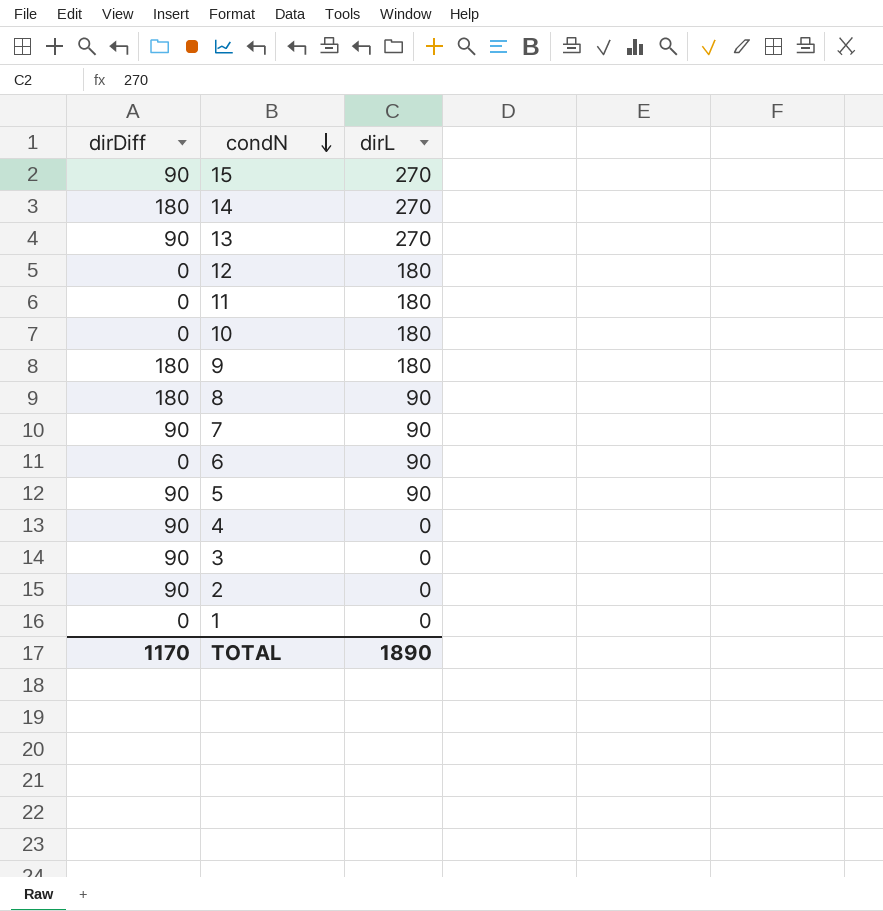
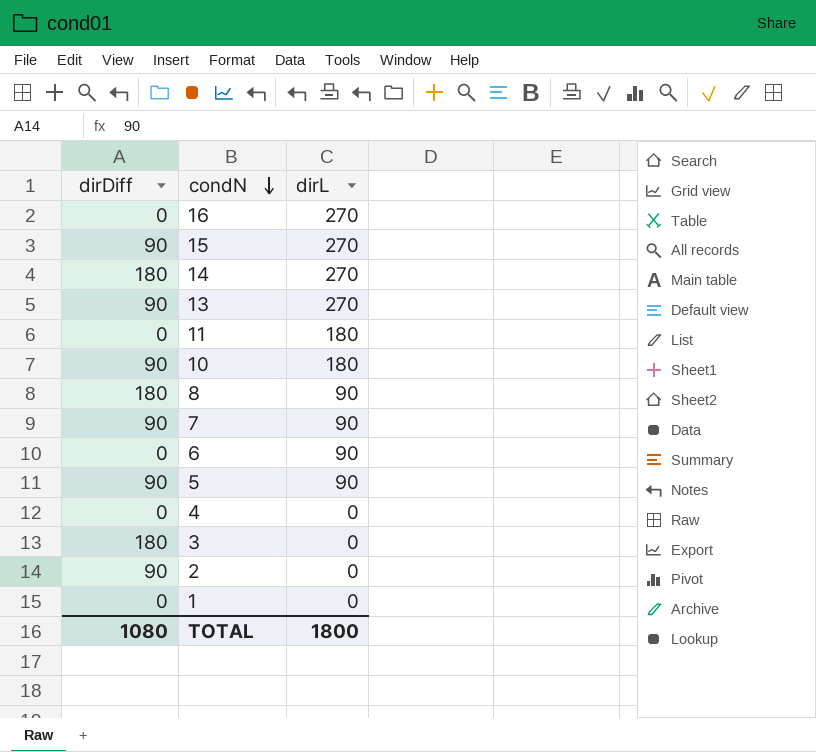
row 12: 0 | 180 -> none
row 9: 180 | 180 -> none
row 16: none -> 0 | 270
10 | dirDiff: 0 -> 90
4 | dirDiff: 90 -> 0
3 | dirDiff: 90 -> 180
TOTAL | dirDiff: 1170 -> 1080
TOTAL | dirL: 1890 -> 1800

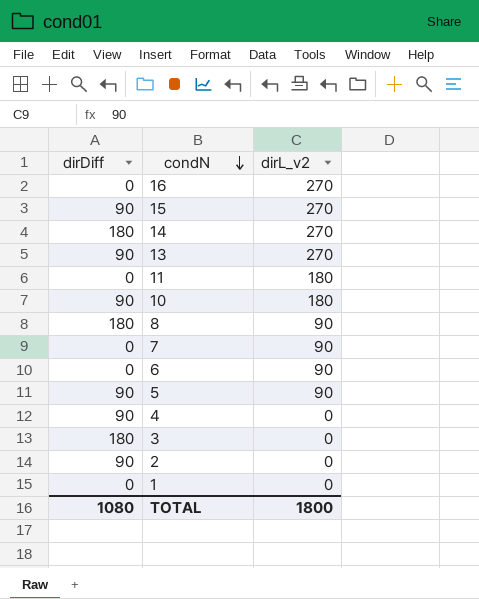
column name: dirL -> dirL_v2
7 | dirDiff: 90 -> 0
4 | dirDiff: 0 -> 90

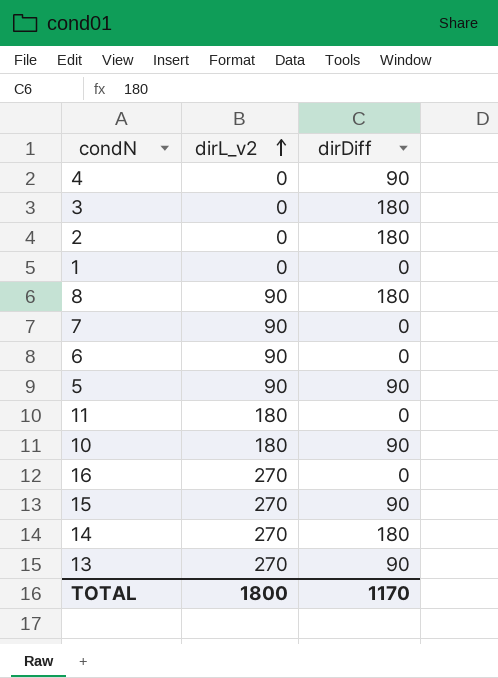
row order: condN descending -> dirL_v2 ascending
column dirDiff | position: 1 -> 3
2 | dirDiff: 90 -> 180
TOTAL | dirDiff: 1080 -> 1170

